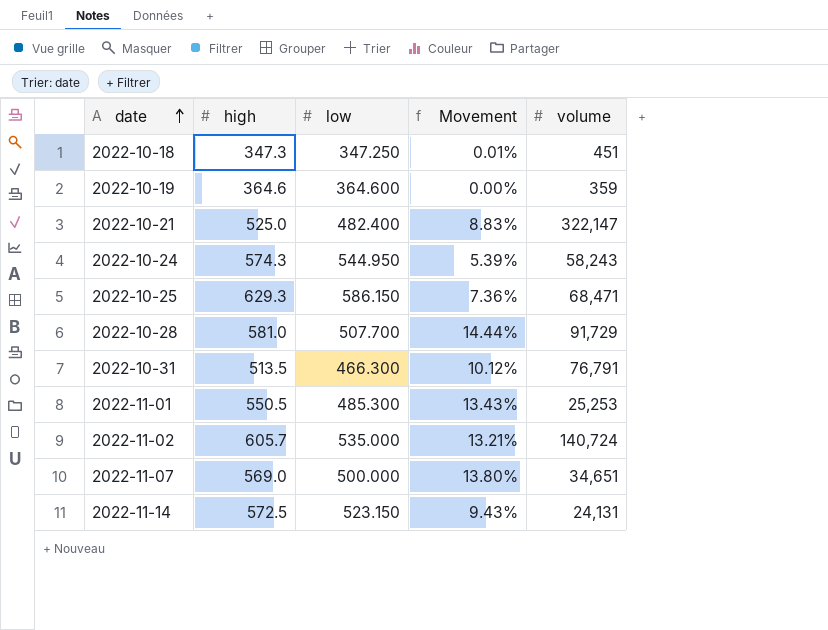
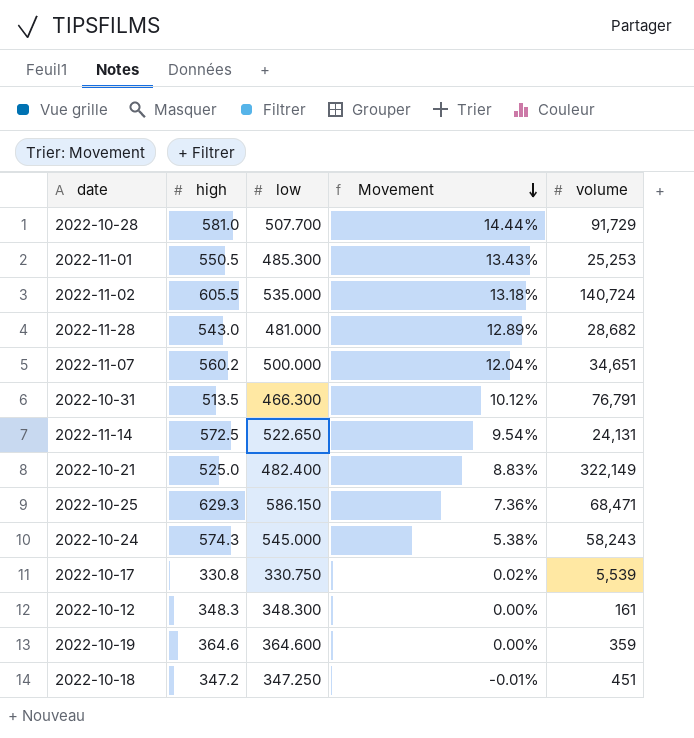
row order: date ascending -> Movement descending
2022-11-02 | high: 605.7 -> 605.5
2022-11-02 | Movement: 13.21% -> 13.18%
row 2022-11-28: none -> 543.0 | 481.000 | 12.89% | 28,682
2022-11-07 | high: 569.0 -> 560.2
2022-11-07 | Movement: 13.80% -> 12.04%
2022-11-14 | low: 523.150 -> 522.650
2022-11-14 | Movement: 9.43% -> 9.54%
2022-10-21 | volume: 322,147 -> 322,149
2022-10-24 | low: 544.950 -> 545.000
2022-10-24 | Movement: 5.39% -> 5.38%
row 2022-10-17: none -> 330.8 | 330.750 | 0.02% | 5,539
row 2022-10-12: none -> 348.3 | 348.300 | 0.00% | 161
2022-10-18 | high: 347.3 -> 347.2
2022-10-18 | Movement: 0.01% -> -0.01%

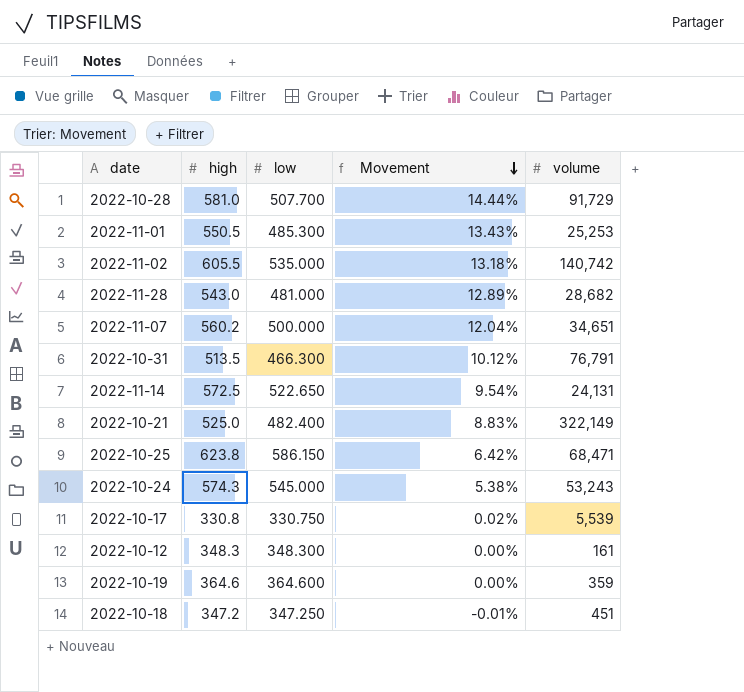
2022-11-02 | volume: 140,724 -> 140,742
2022-10-25 | high: 629.3 -> 623.8
2022-10-25 | Movement: 7.36% -> 6.42%
2022-10-24 | volume: 58,243 -> 53,243

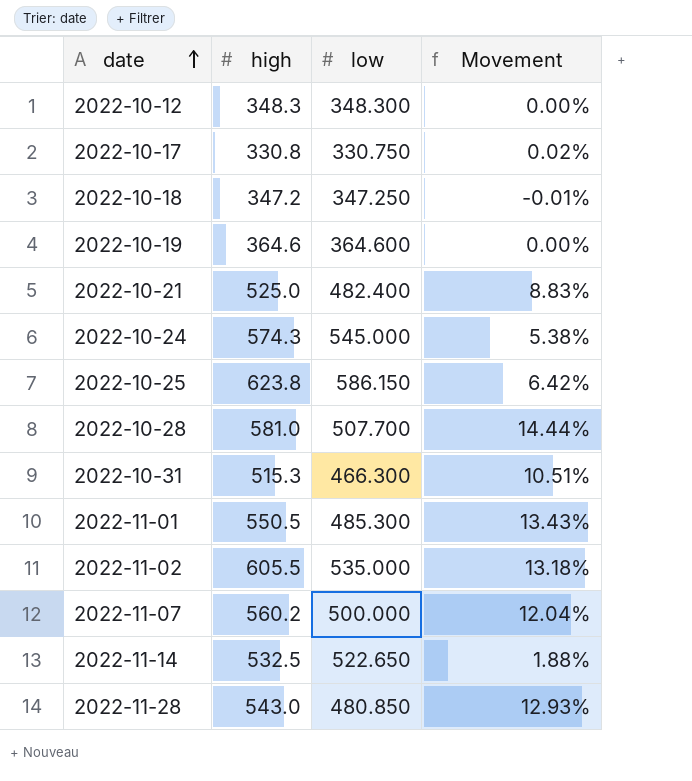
row order: Movement descending -> date ascending
column volume | position: 5 -> none
2022-10-31 | high: 513.5 -> 515.3
2022-10-31 | Movement: 10.12% -> 10.51%
2022-11-14 | high: 572.5 -> 532.5
2022-11-14 | Movement: 9.54% -> 1.88%
2022-11-28 | low: 481.000 -> 480.850
2022-11-28 | Movement: 12.89% -> 12.93%

